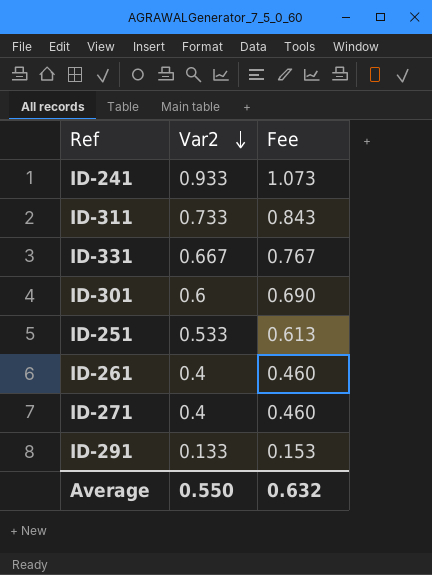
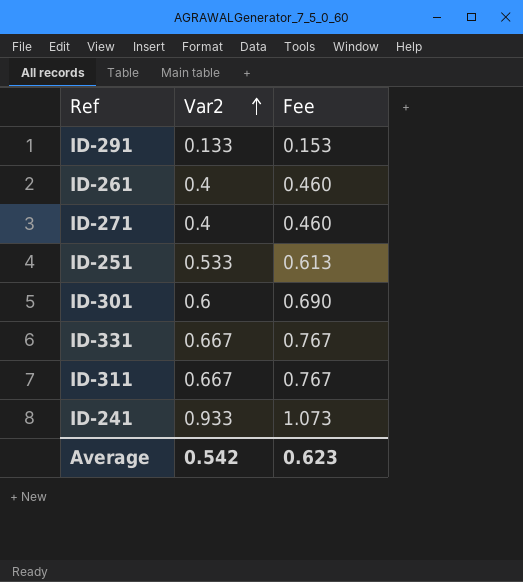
row order: Var2 descending -> Var2 ascending
ID-311 | Var2: 0.733 -> 0.667
ID-311 | Fee: 0.843 -> 0.767
Average | Var2: 0.550 -> 0.542
Average | Fee: 0.632 -> 0.623

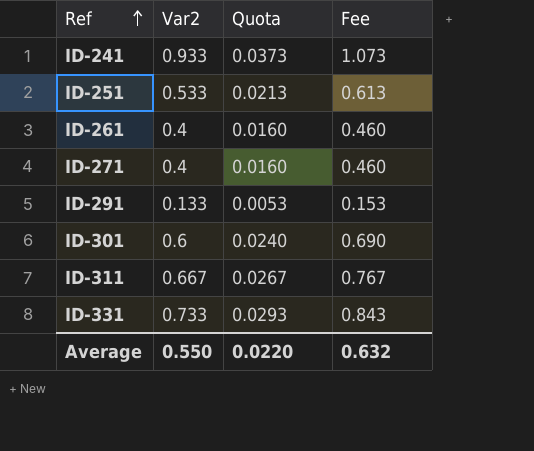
row order: Var2 ascending -> Ref ascending
column Quota | formula: none -> [Var2] * 0.04
ID-331 | Var2: 0.667 -> 0.733
ID-331 | Fee: 0.767 -> 0.843
Average | Var2: 0.542 -> 0.550
Average | Fee: 0.623 -> 0.632

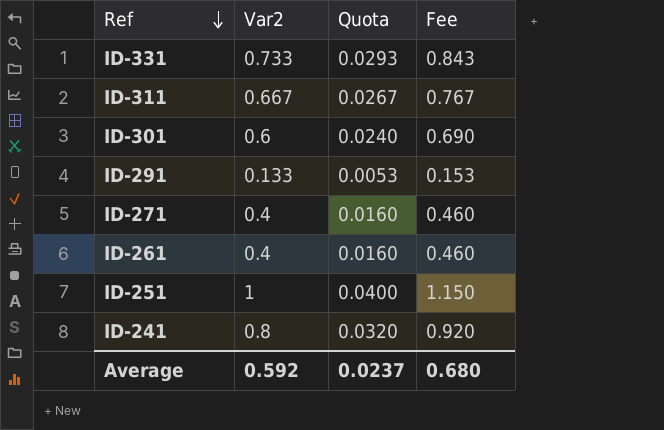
row order: Ref ascending -> Ref descending
ID-251 | Var2: 0.533 -> 1
ID-251 | Quota: 0.0213 -> 0.0400
ID-251 | Fee: 0.613 -> 1.150
ID-241 | Var2: 0.933 -> 0.8
ID-241 | Quota: 0.0373 -> 0.0320
ID-241 | Fee: 1.073 -> 0.920
Average | Var2: 0.550 -> 0.592
Average | Quota: 0.0220 -> 0.0237
Average | Fee: 0.632 -> 0.680

